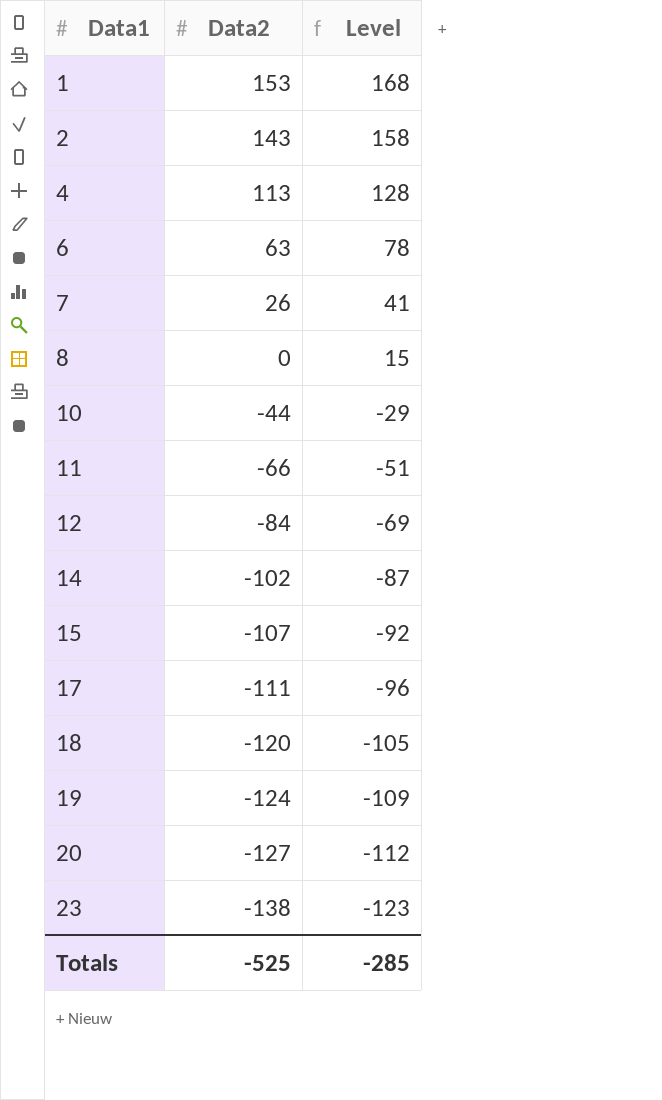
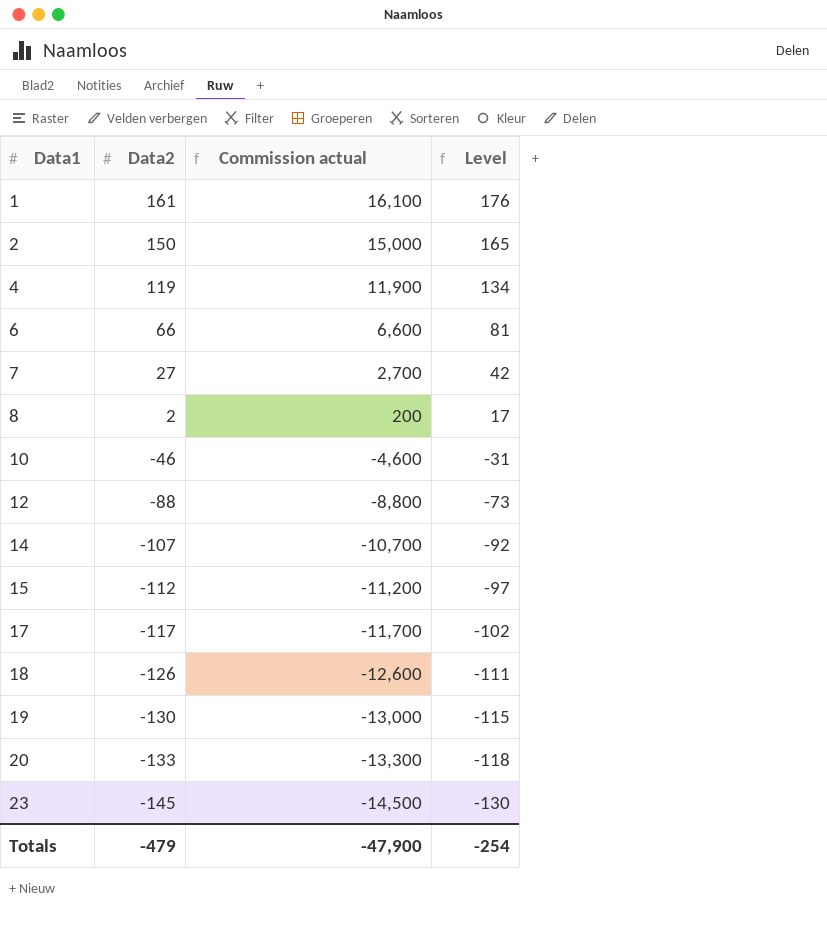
column Commission actual | formula: none -> [Data2] * 100
row 11: -66 | -51 -> none
1 | Data2: 153 -> 161
1 | Level: 168 -> 176
2 | Data2: 143 -> 150
2 | Level: 158 -> 165
4 | Data2: 113 -> 119
4 | Level: 128 -> 134
6 | Data2: 63 -> 66
6 | Level: 78 -> 81
7 | Data2: 26 -> 27
7 | Level: 41 -> 42
8 | Data2: 0 -> 2
8 | Level: 15 -> 17
10 | Data2: -44 -> -46
10 | Level: -29 -> -31
12 | Data2: -84 -> -88
12 | Level: -69 -> -73
14 | Data2: -102 -> -107
14 | Level: -87 -> -92
15 | Data2: -107 -> -112
15 | Level: -92 -> -97
17 | Data2: -111 -> -117
17 | Level: -96 -> -102
18 | Data2: -120 -> -126
18 | Level: -105 -> -111
19 | Data2: -124 -> -130
19 | Level: -109 -> -115
20 | Data2: -127 -> -133
20 | Level: -112 -> -118
23 | Data2: -138 -> -145
23 | Level: -123 -> -130
Totals | Data2: -525 -> -479
Totals | Level: -285 -> -254

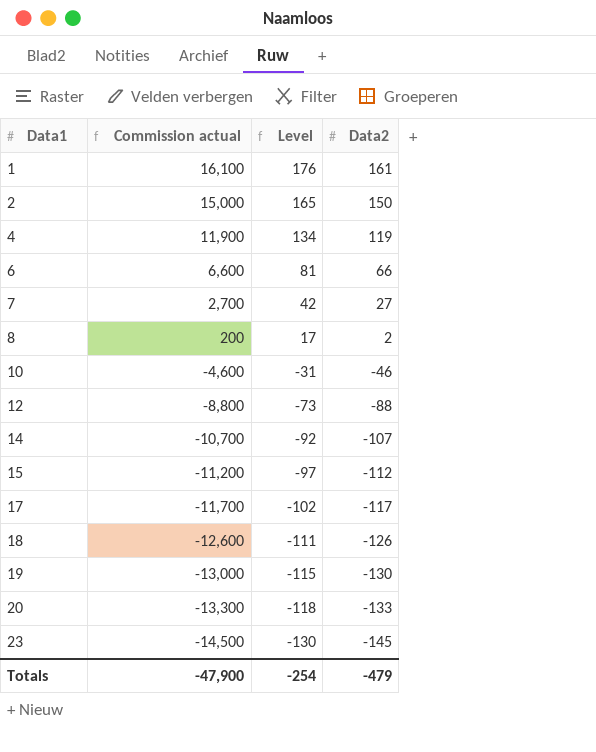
column Data2 | position: 2 -> 4

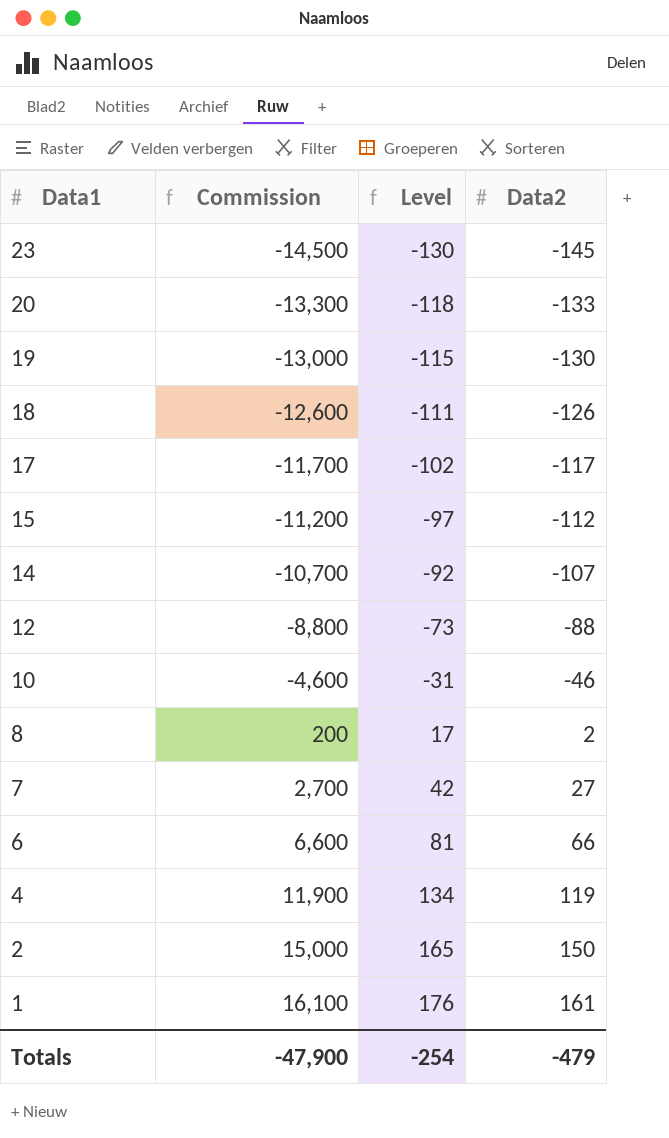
row order: Data1 ascending -> Data1 descending
column name: Commission actual -> Commission

